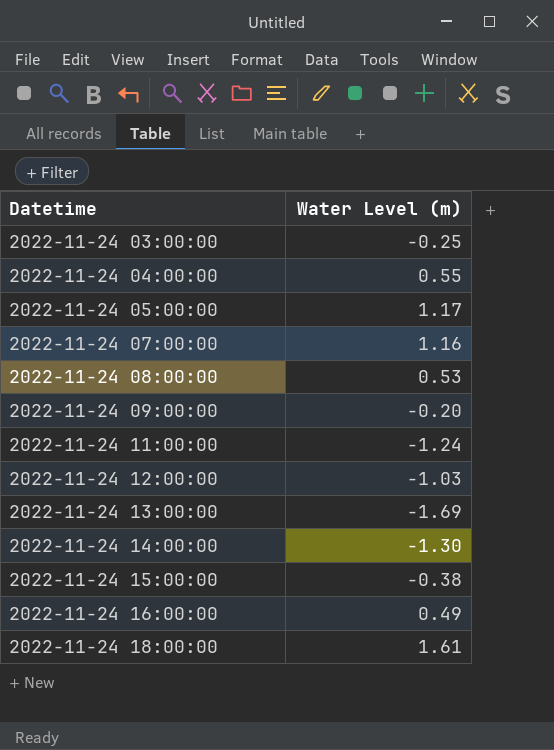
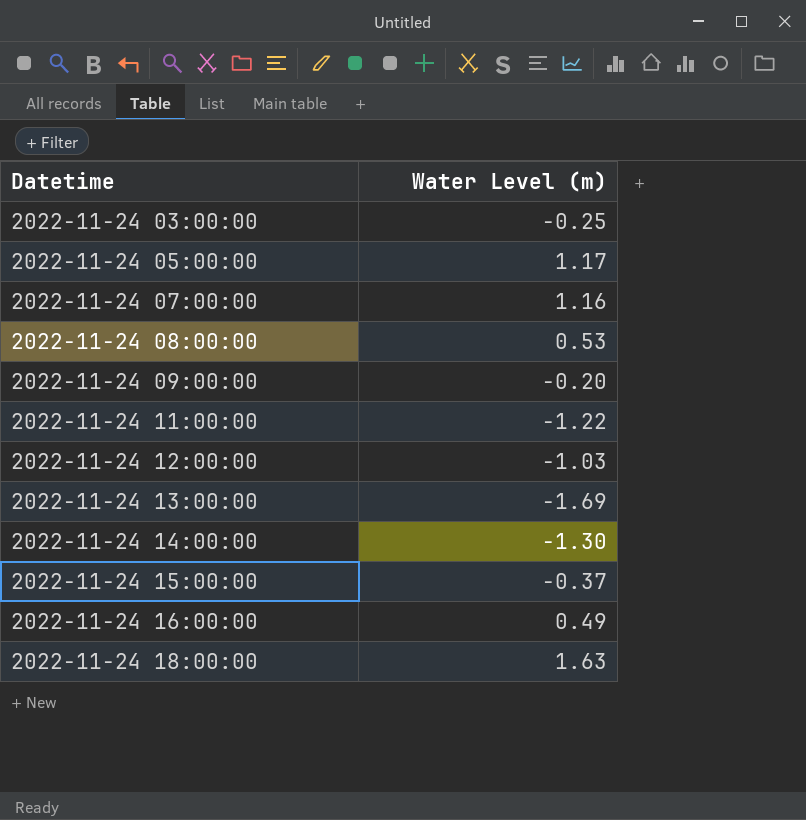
row 2022-11-24 04:00:00: 0.55 -> none
2022-11-24 11:00:00 | Water Level (m): -1.24 -> -1.22
2022-11-24 15:00:00 | Water Level (m): -0.38 -> -0.37
2022-11-24 18:00:00 | Water Level (m): 1.61 -> 1.63

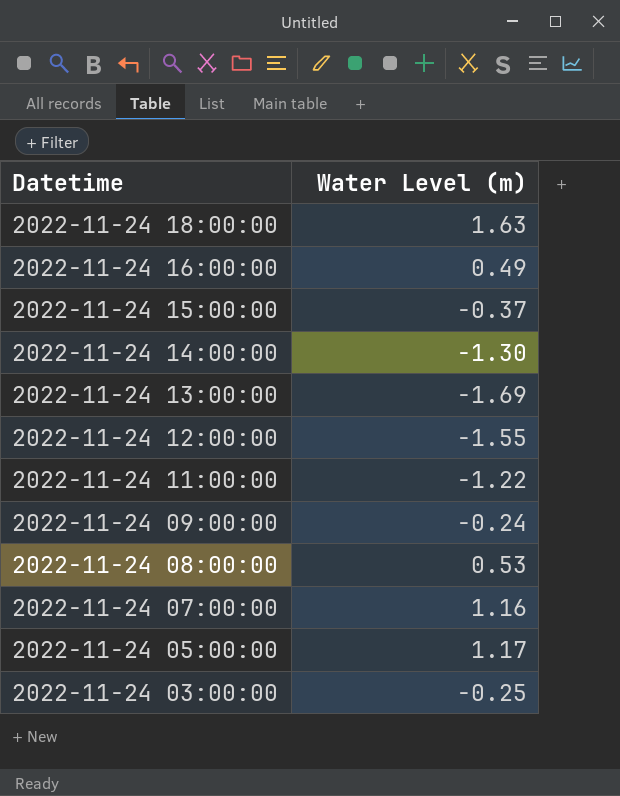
row order: Datetime ascending -> Datetime descending
2022-11-24 12:00:00 | Water Level (m): -1.03 -> -1.55
2022-11-24 09:00:00 | Water Level (m): -0.20 -> -0.24

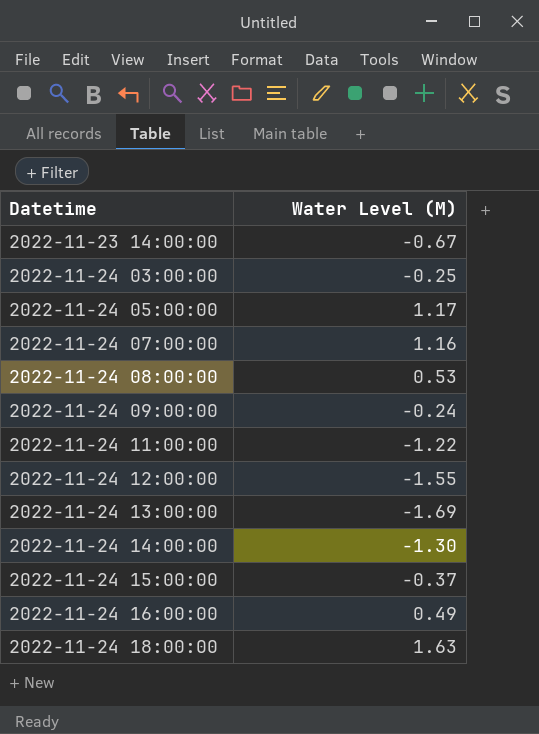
row order: Datetime descending -> Datetime ascending
column name: Water Level (m) -> Water Level (M)
row 2022-11-23 14:00:00: none -> -0.67

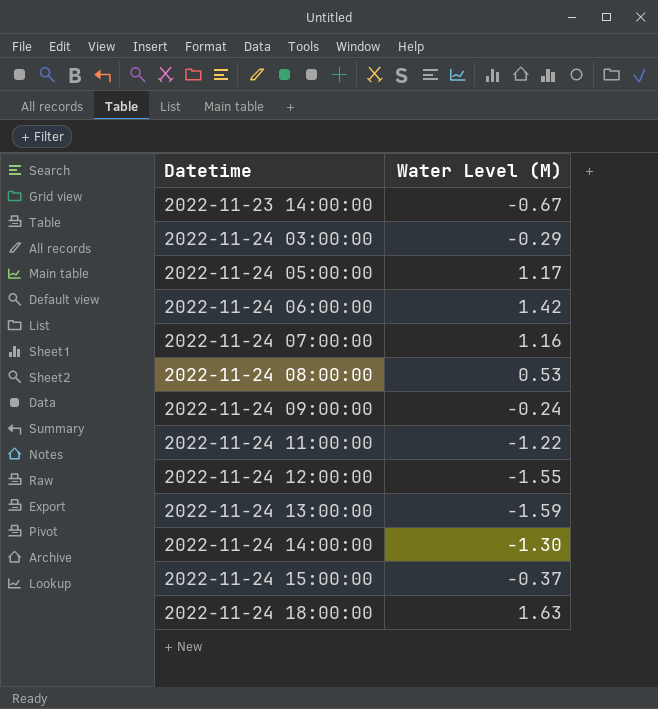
row 2022-11-24 16:00:00: 0.49 -> none
2022-11-24 03:00:00 | Water Level (M): -0.25 -> -0.29
row 2022-11-24 06:00:00: none -> 1.42
2022-11-24 13:00:00 | Water Level (M): -1.69 -> -1.59

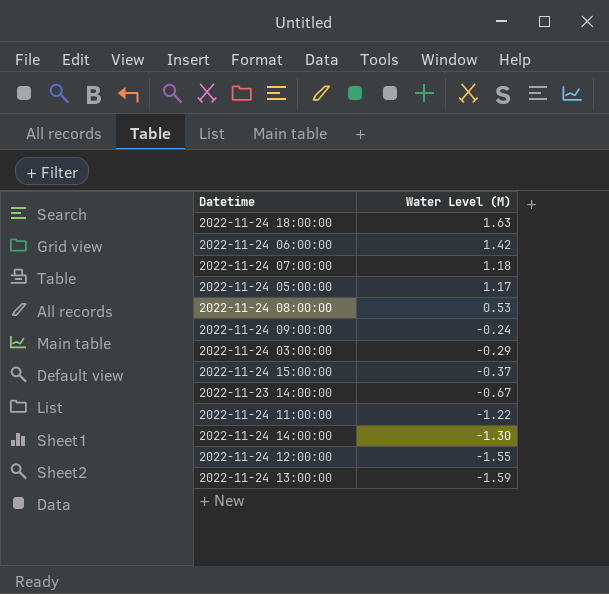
row order: Datetime ascending -> Water Level (M) descending
2022-11-24 07:00:00 | Water Level (M): 1.16 -> 1.18

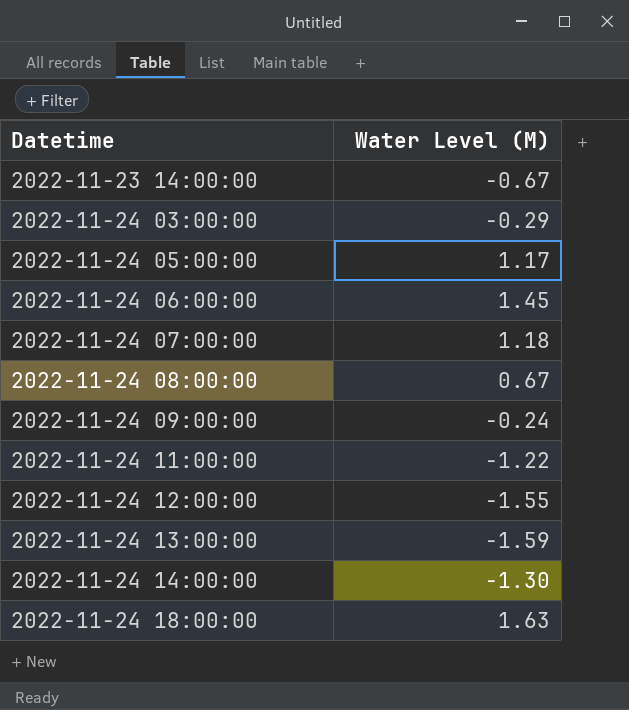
row order: Water Level (M) descending -> Datetime ascending
row 2022-11-24 15:00:00: -0.37 -> none
2022-11-24 06:00:00 | Water Level (M): 1.42 -> 1.45
2022-11-24 08:00:00 | Water Level (M): 0.53 -> 0.67

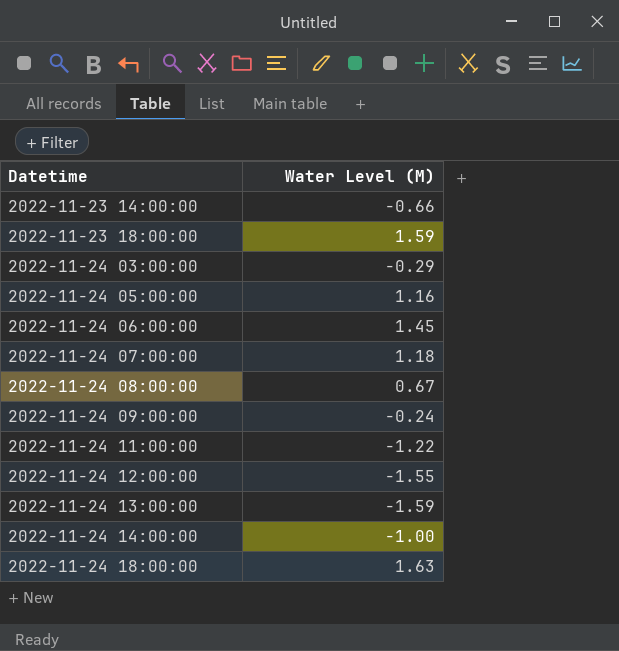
2022-11-23 14:00:00 | Water Level (M): -0.67 -> -0.66
row 2022-11-23 18:00:00: none -> 1.59
2022-11-24 05:00:00 | Water Level (M): 1.17 -> 1.16
2022-11-24 14:00:00 | Water Level (M): -1.30 -> -1.00

